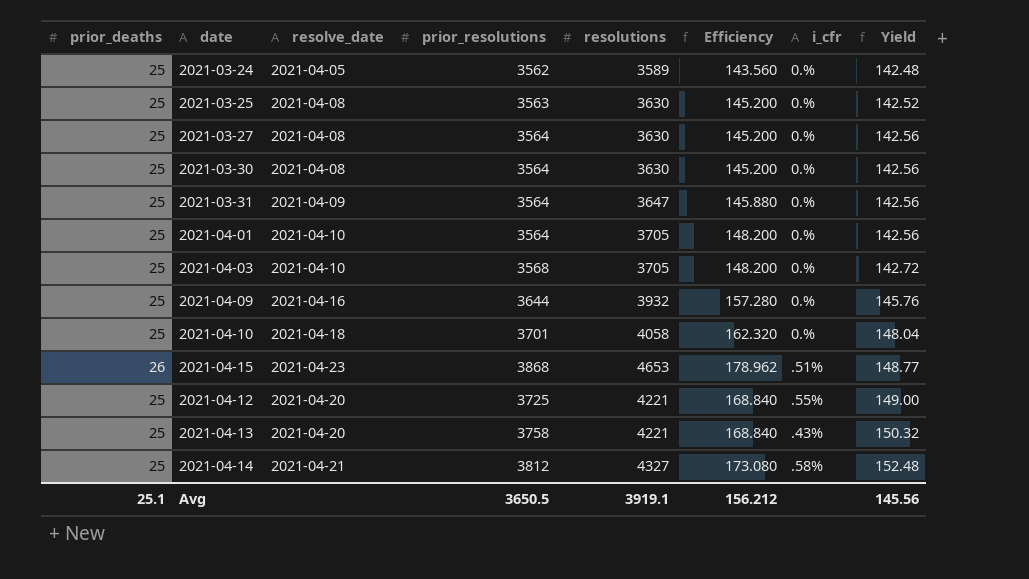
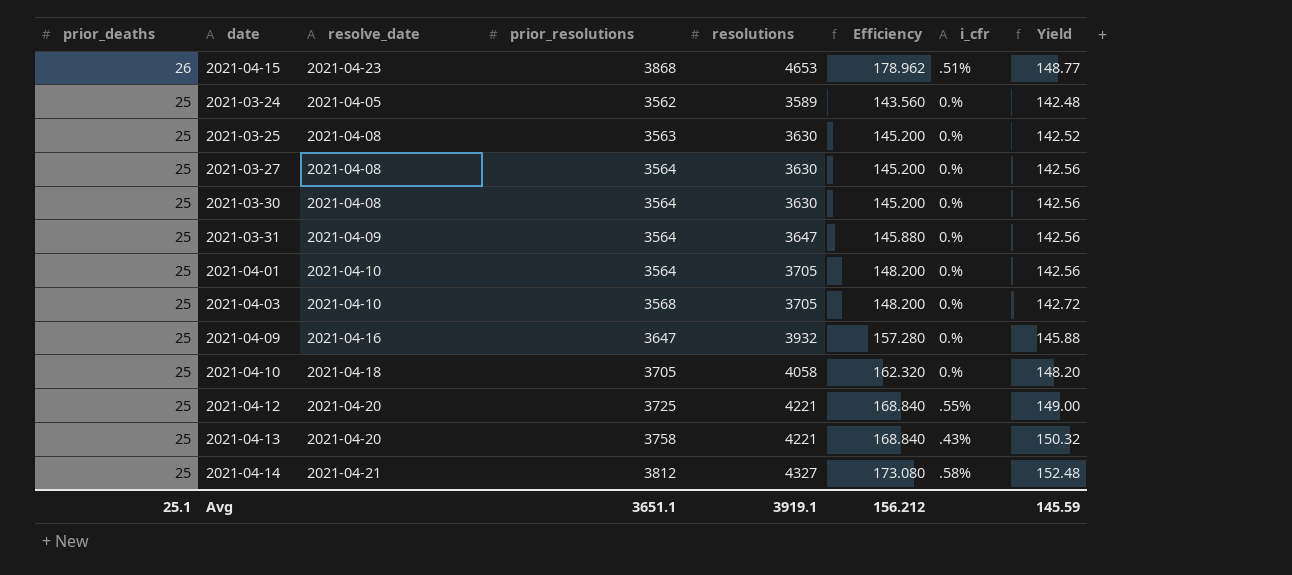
row order: Yield ascending -> prior_deaths descending
2021-04-09 | prior_resolutions: 3644 -> 3647
2021-04-09 | Yield: 145.76 -> 145.88
2021-04-10 | prior_resolutions: 3701 -> 3705
2021-04-10 | Yield: 148.04 -> 148.20
Avg | prior_resolutions: 3650.5 -> 3651.1
Avg | Yield: 145.56 -> 145.59

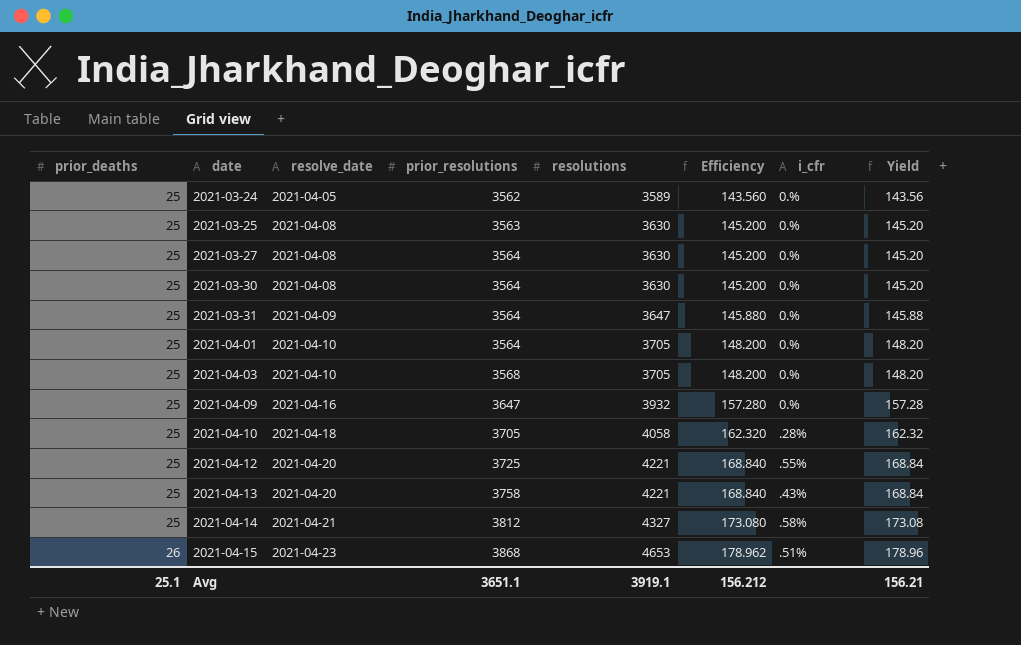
row order: prior_deaths descending -> prior_deaths ascending
column Yield | formula: [prior_resolutions] / [prior_deaths] -> [resolutions] / [prior_deaths]
2021-04-10 | i_cfr: 0.% -> .28%
Avg | Yield: 145.59 -> 156.21

